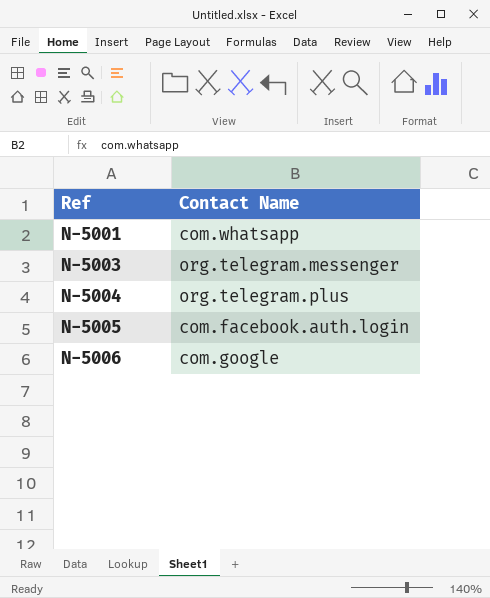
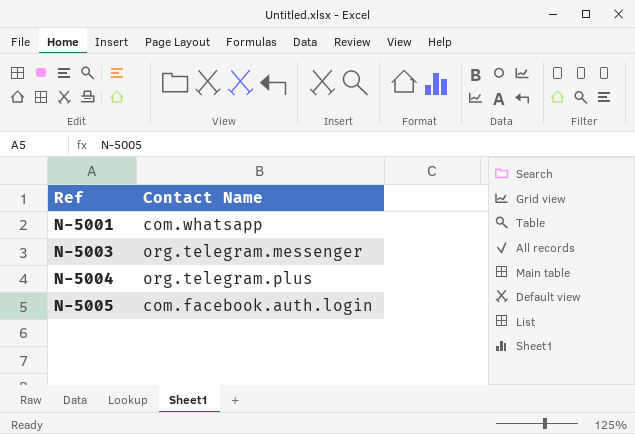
row N-5006: com.google -> none

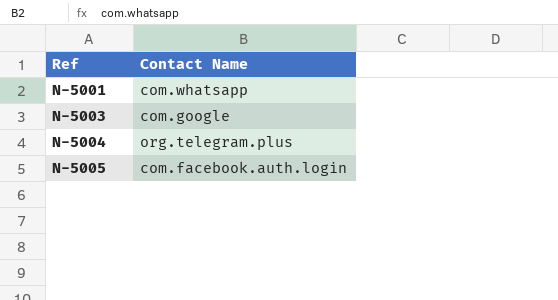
N-5003 | Contact Name: org.telegram.messenger -> com.google

